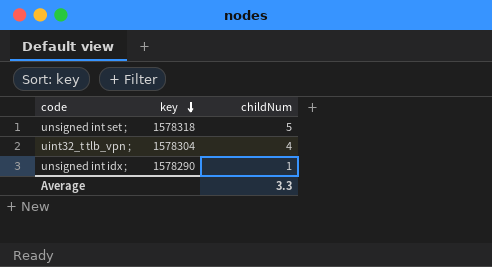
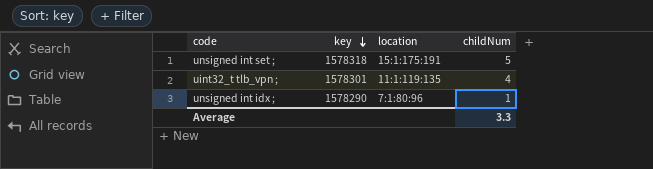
column location | position: none -> 3
uint32_t tlb_vpn ; | key: 1578304 -> 1578301

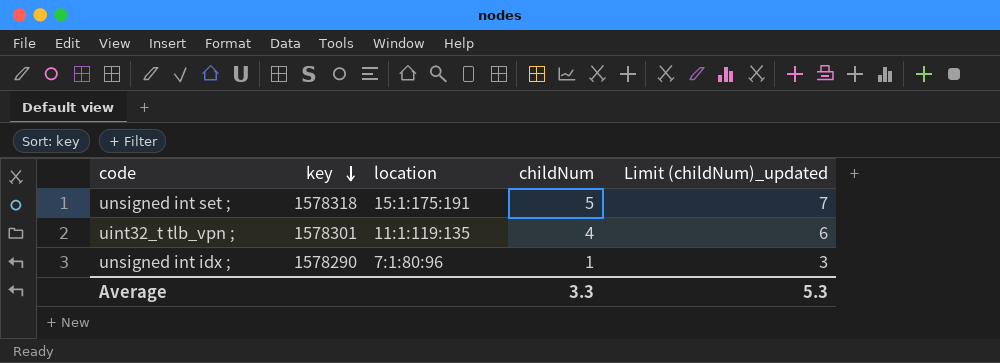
column Limit (childNum)_updated | formula: none -> [childNum] + 2

